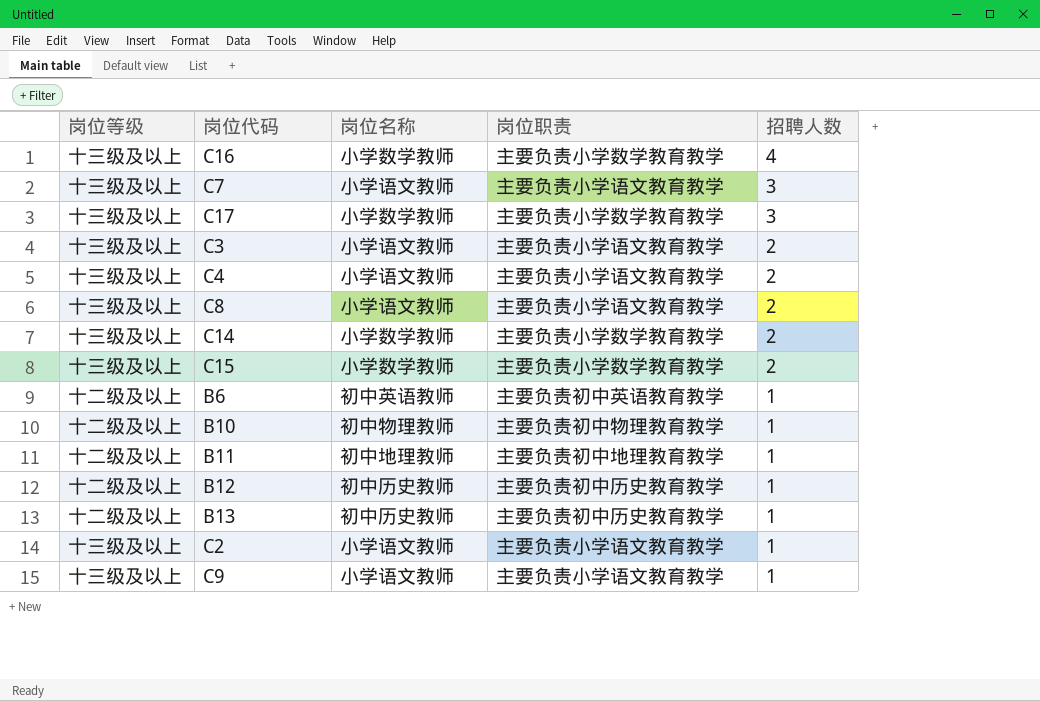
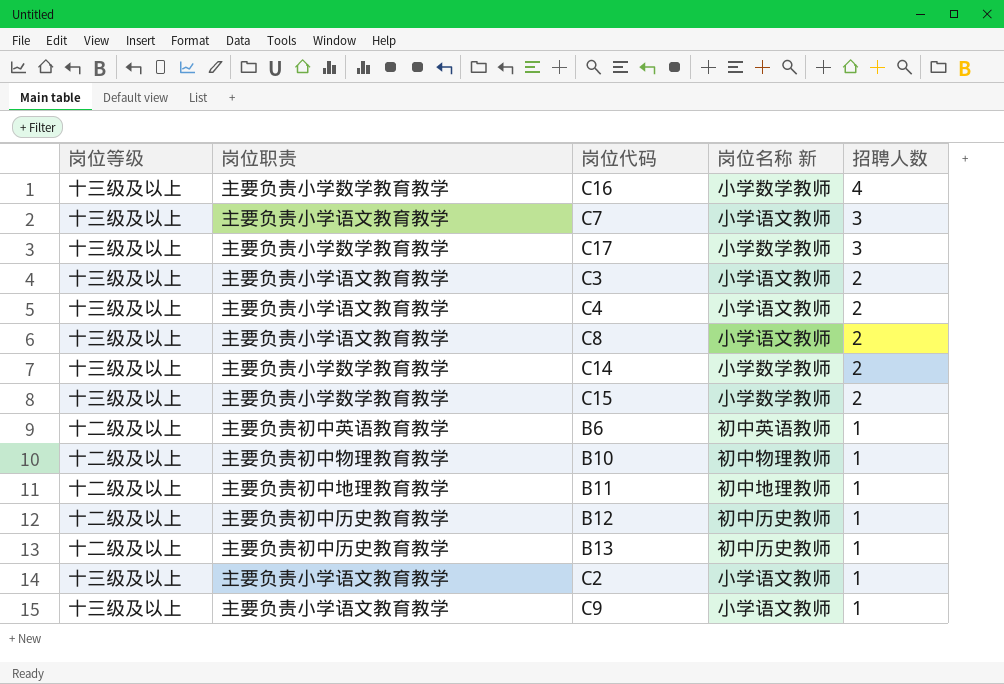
column 岗位职责 | position: 4 -> 2
column name: 岗位名称 -> 岗位名称 新

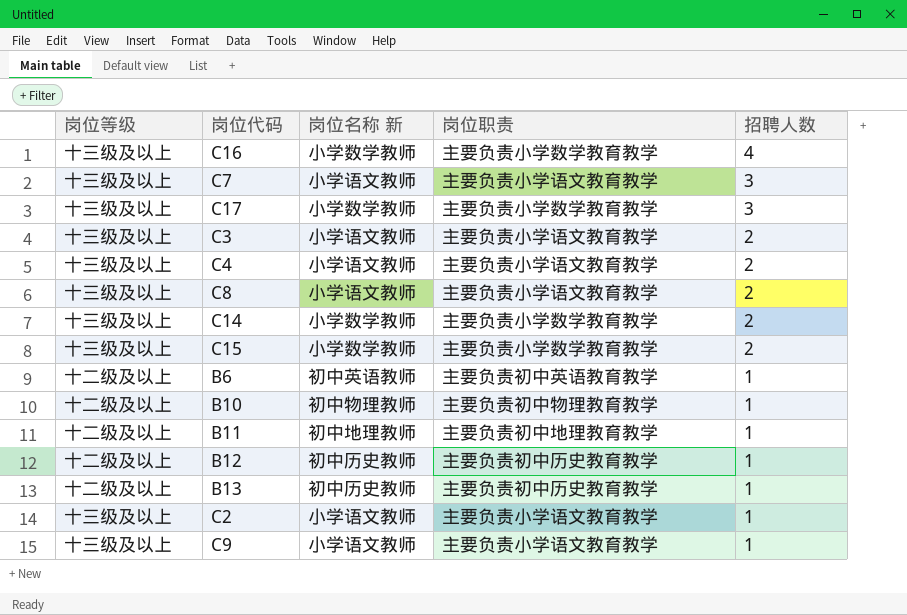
column 岗位职责 | position: 2 -> 4

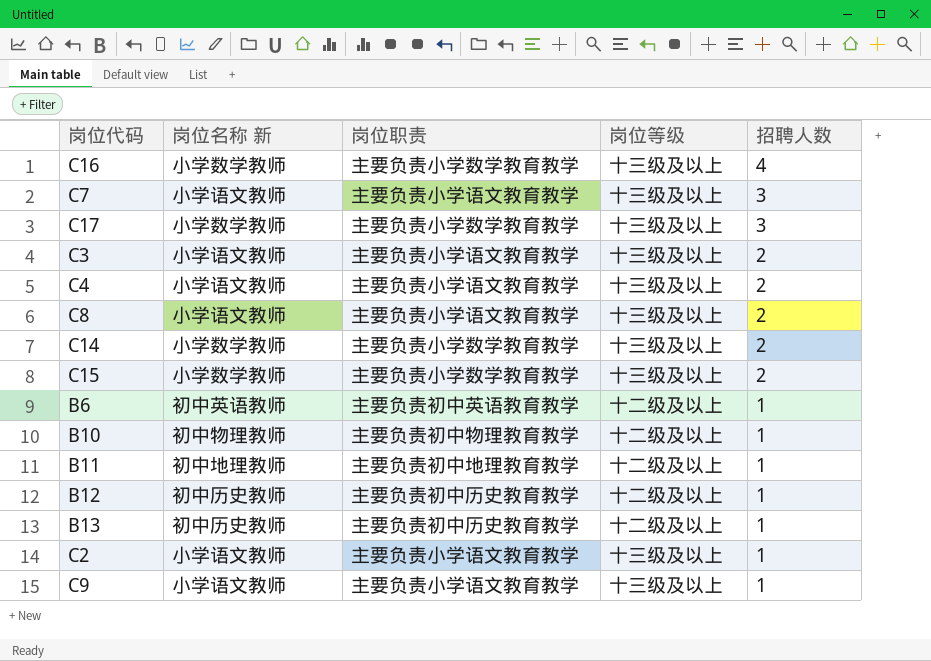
column 岗位等级 | position: 1 -> 4

